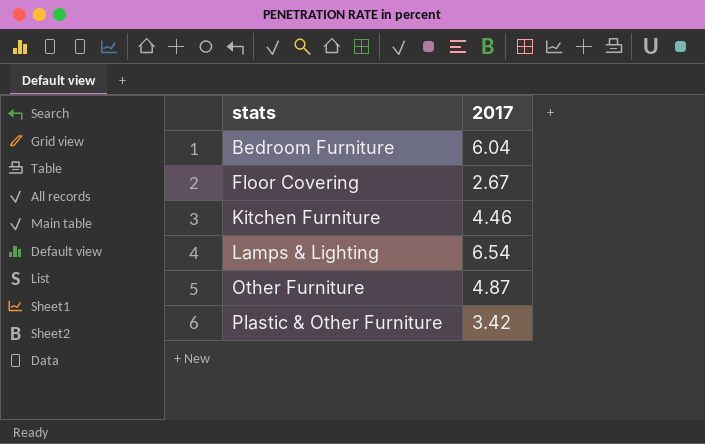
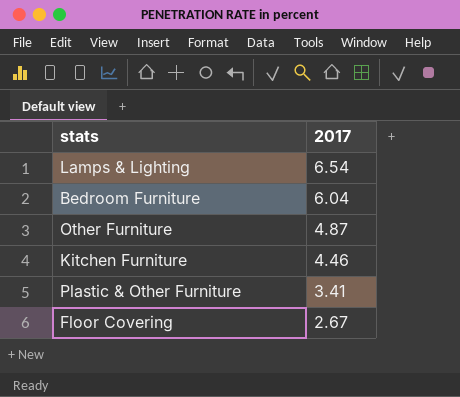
row order: stats ascending -> 2017 descending
Plastic & Other Furniture | 2017: 3.42 -> 3.41

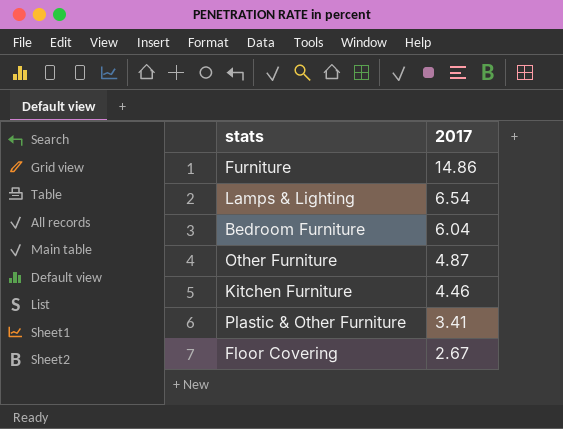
row Furniture: none -> 14.86

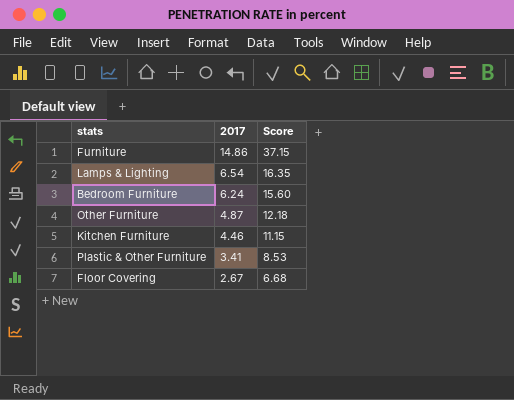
column Score | formula: none -> [2017] * 2.5
Bedroom Furniture | 2017: 6.04 -> 6.24

